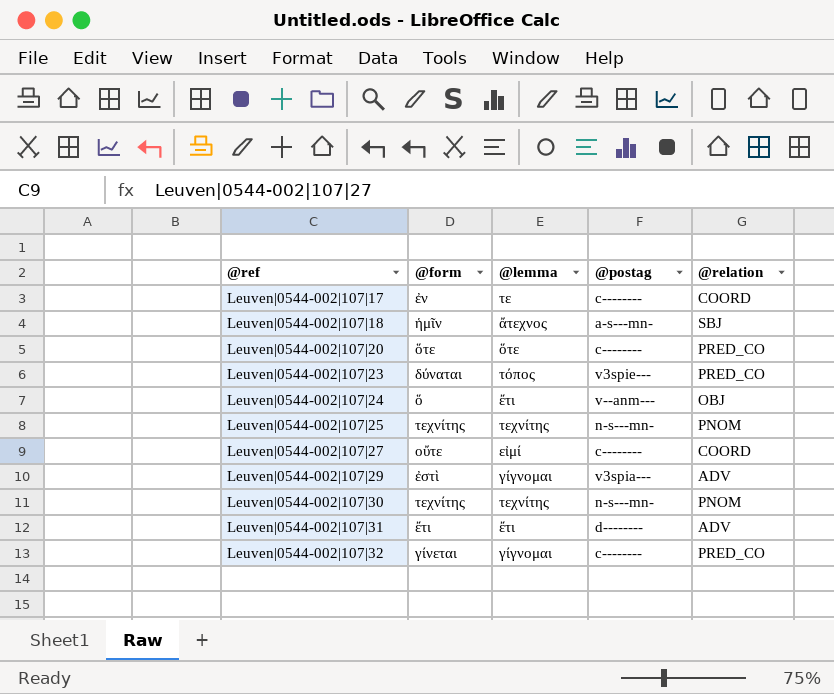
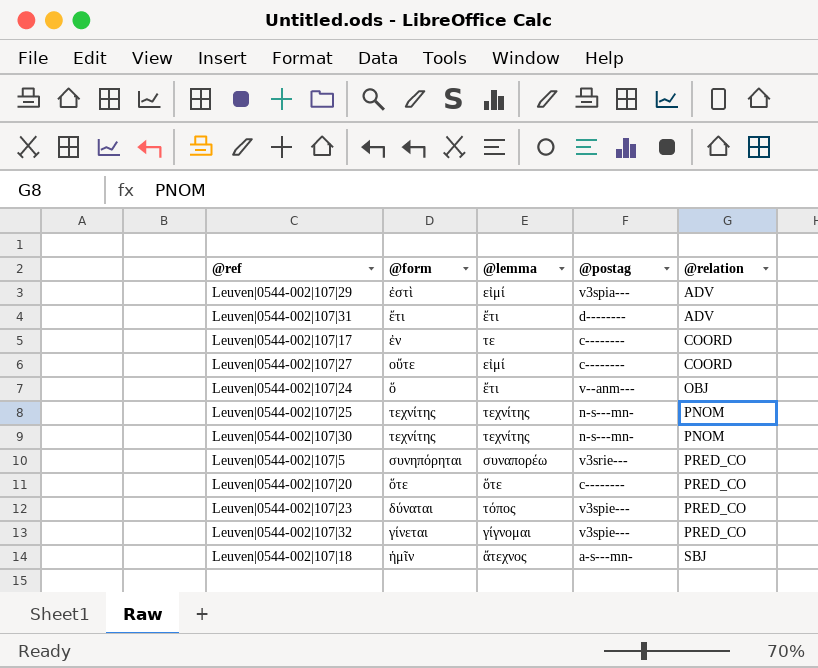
row order: @ref ascending -> @relation ascending
Leuven|0544-002|107|29 | @lemma: γίγνομαι -> εἰμί
row Leuven|0544-002|107|5: none -> συνηπόρηται | συναπορέω | v3srie--- | PRED_CO
Leuven|0544-002|107|32 | @postag: c-------- -> v3spie---

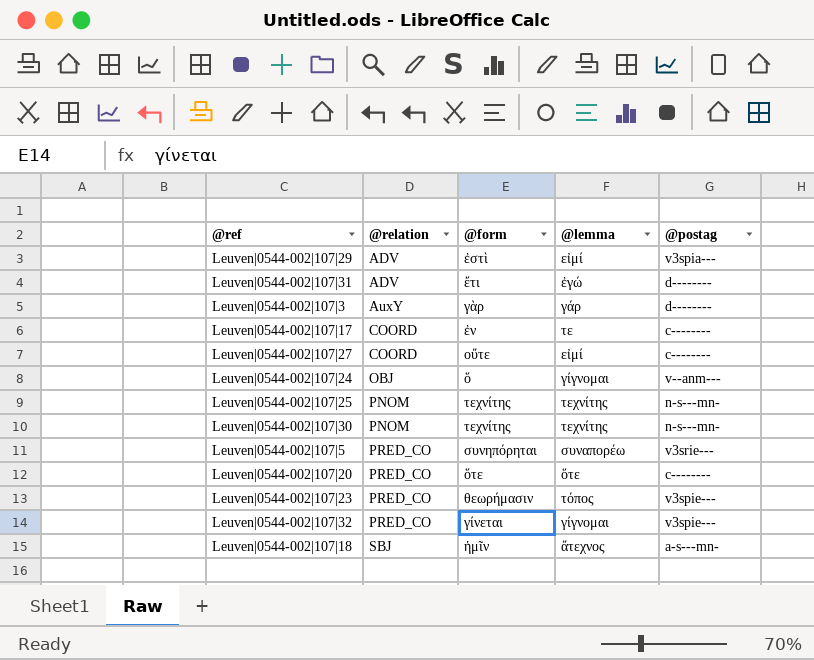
column @relation | position: 5 -> 2
Leuven|0544-002|107|31 | @lemma: ἔτι -> ἐγώ
row Leuven|0544-002|107|3: none -> AuxY | γὰρ | γάρ | d--------
Leuven|0544-002|107|24 | @lemma: ἔτι -> γίγνομαι
Leuven|0544-002|107|23 | @form: δύναται -> θεωρήμασιν

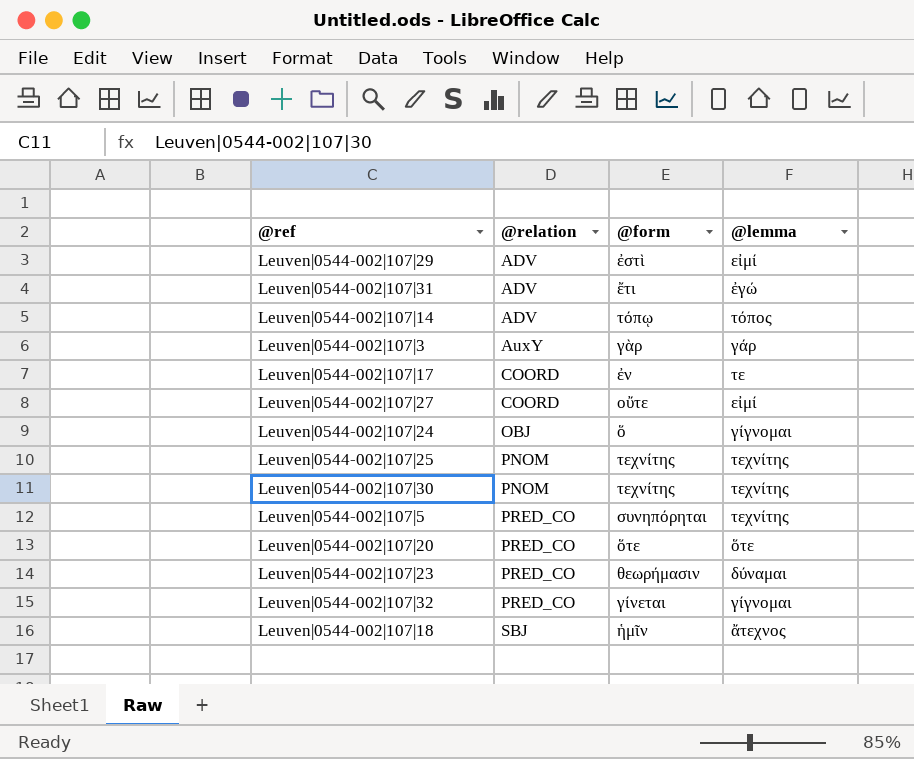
column @postag | position: 5 -> none
row Leuven|0544-002|107|14: none -> ADV | τόπῳ | τόπος
Leuven|0544-002|107|5 | @lemma: συναπορέω -> τεχνίτης
Leuven|0544-002|107|23 | @lemma: τόπος -> δύναμαι

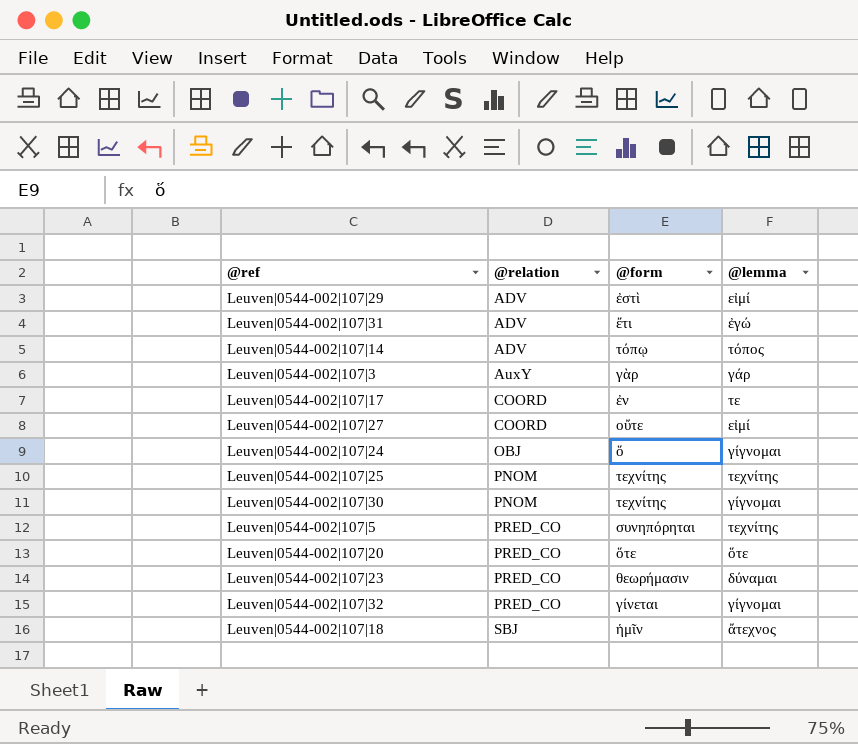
Leuven|0544-002|107|30 | @lemma: τεχνίτης -> γίγνομαι

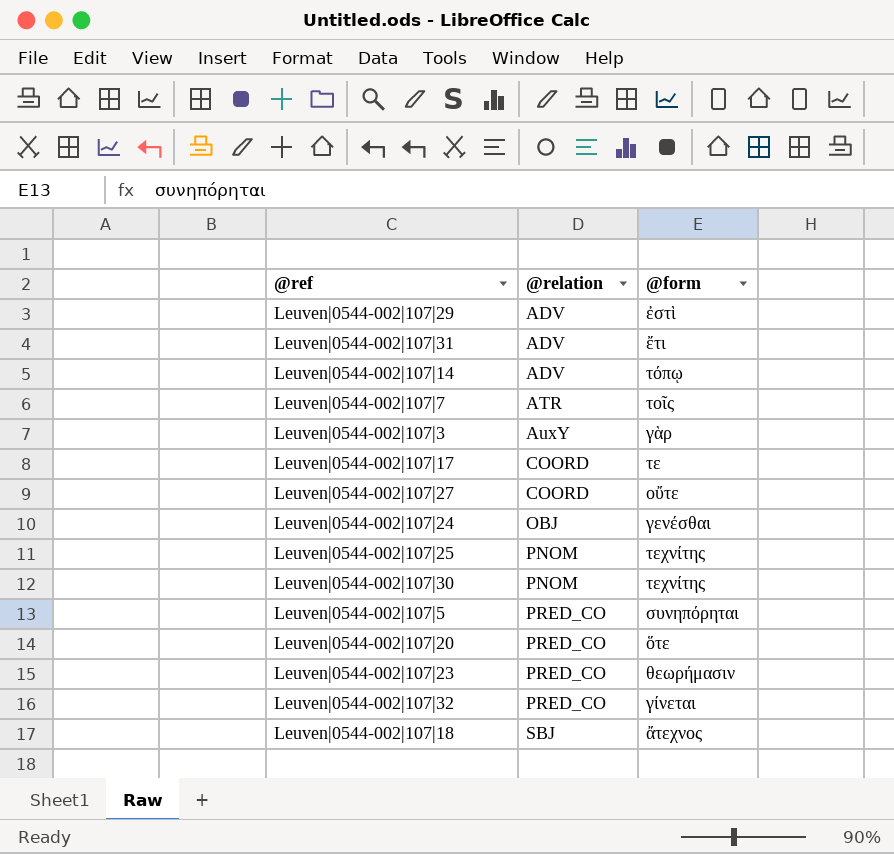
column @lemma | position: 4 -> none
row Leuven|0544-002|107|7: none -> ATR | τοῖς
Leuven|0544-002|107|17 | @form: ἐν -> τε
Leuven|0544-002|107|24 | @form: ὅ -> γενέσθαι
Leuven|0544-002|107|18 | @form: ἡμῖν -> ἄτεχνος

